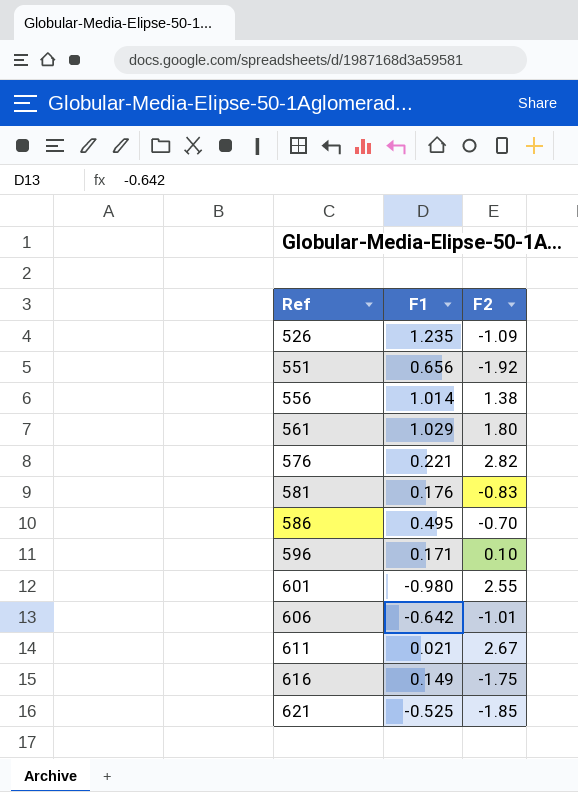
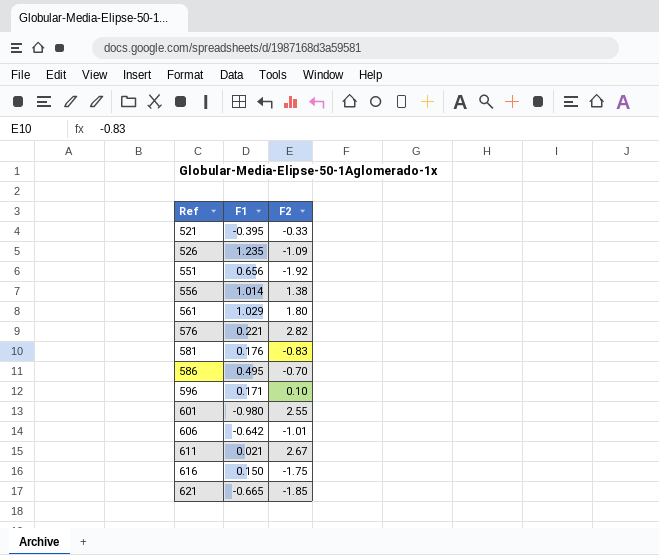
row 521: none -> -0.395 | -0.33
616 | F1: 0.149 -> 0.150
621 | F1: -0.525 -> -0.665

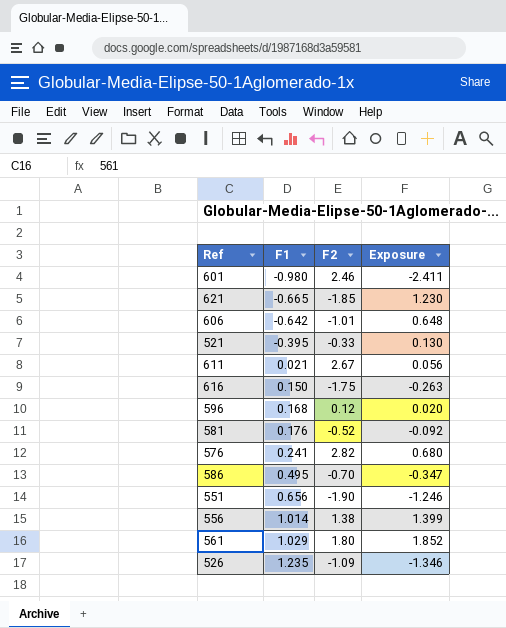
row order: Ref ascending -> F1 ascending
column Exposure | formula: none -> [F1] * [F2]
601 | F2: 2.55 -> 2.46
596 | F1: 0.171 -> 0.168
596 | F2: 0.10 -> 0.12
581 | F2: -0.83 -> -0.52
576 | F1: 0.221 -> 0.241
551 | F2: -1.92 -> -1.90

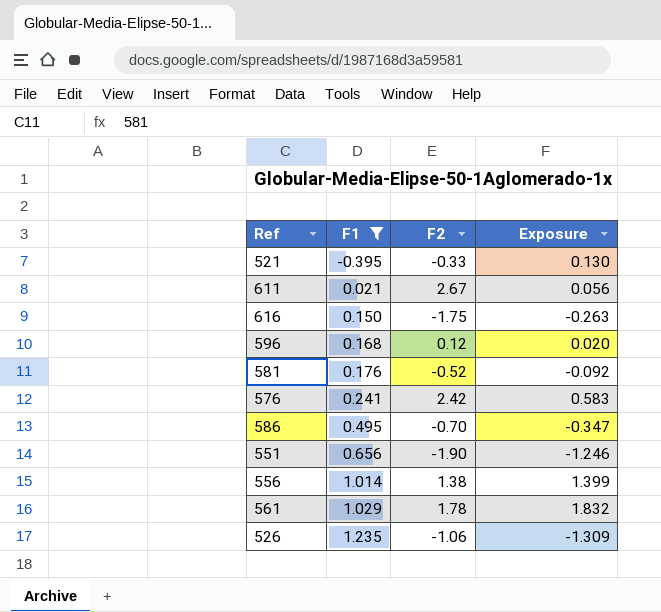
filter: none -> F1 >= -0.395
576 | F2: 2.82 -> 2.42
576 | Exposure: 0.680 -> 0.583
561 | F2: 1.80 -> 1.78
561 | Exposure: 1.852 -> 1.832
526 | F2: -1.09 -> -1.06
526 | Exposure: -1.346 -> -1.309

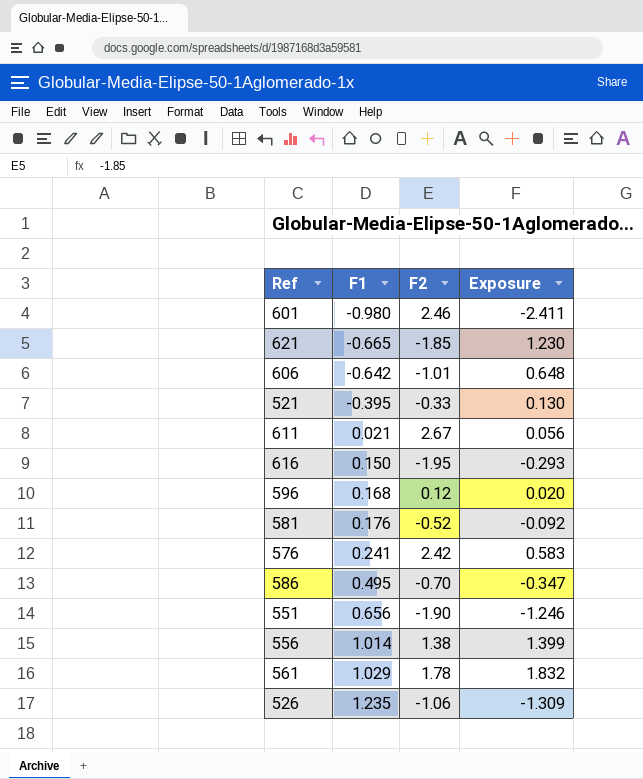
filter: F1 >= -0.395 -> none
616 | F2: -1.75 -> -1.95
616 | Exposure: -0.263 -> -0.293

